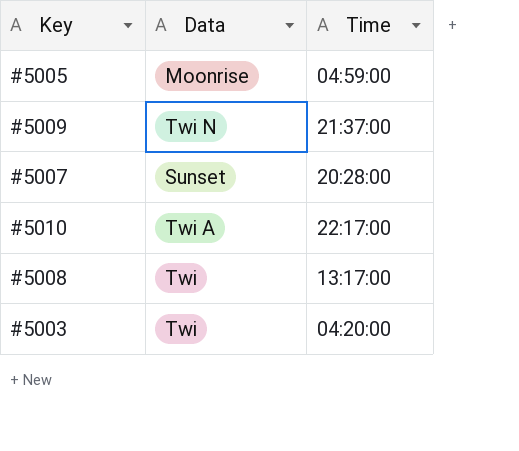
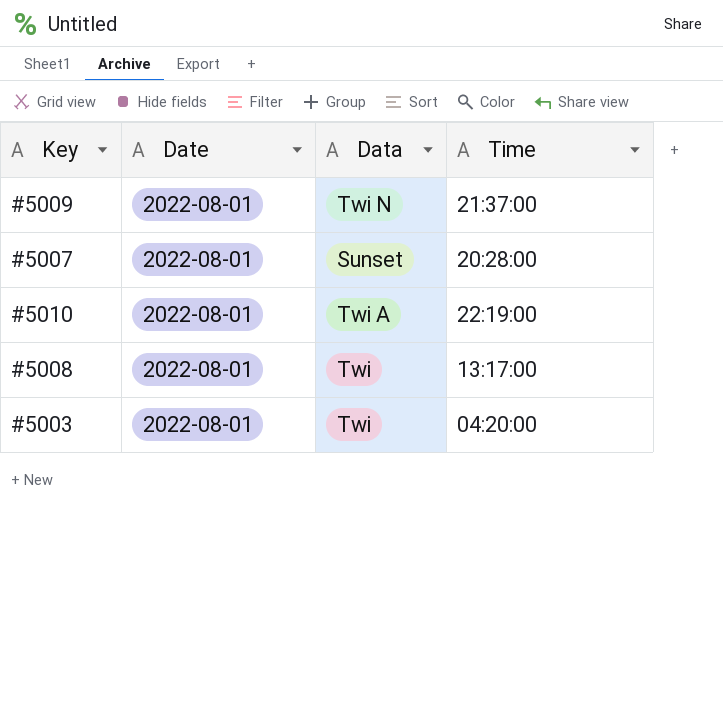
column Date | position: none -> 2
row #5005: Moonrise | 04:59:00 -> none
#5010 | Time: 22:17:00 -> 22:19:00

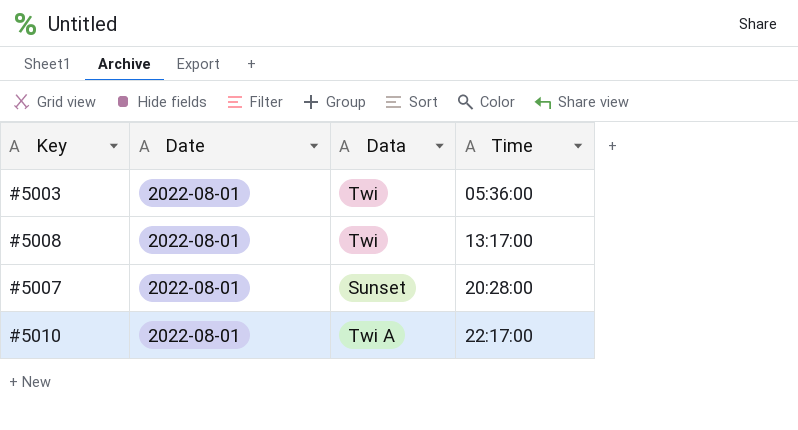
row order: none -> Time ascending
row #5009: 2022-08-01 | Twi N | 21:37:00 -> none
#5003 | Time: 04:20:00 -> 05:36:00
#5010 | Time: 22:19:00 -> 22:17:00

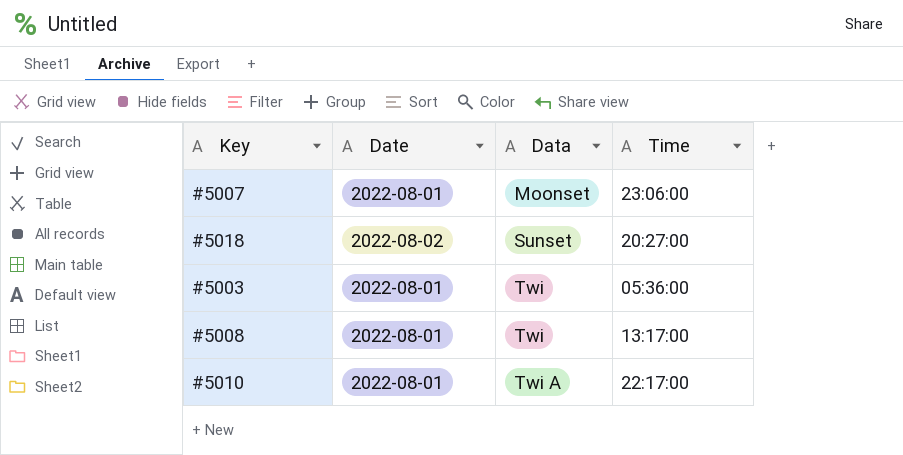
row order: Time ascending -> Data ascending
#5007 | Data: Sunset -> Moonset
#5007 | Time: 20:28:00 -> 23:06:00
row #5018: none -> 2022-08-02 | Sunset | 20:27:00

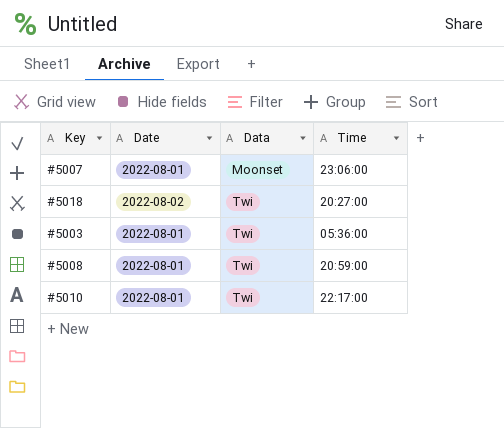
#5018 | Data: Sunset -> Twi
#5008 | Time: 13:17:00 -> 20:59:00
#5010 | Data: Twi A -> Twi

